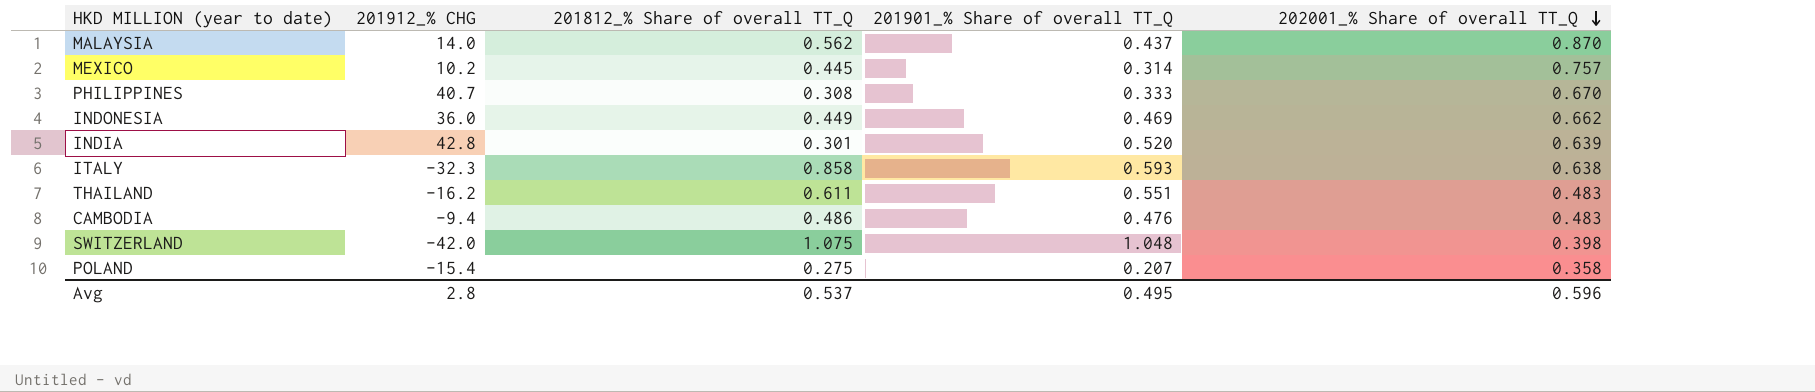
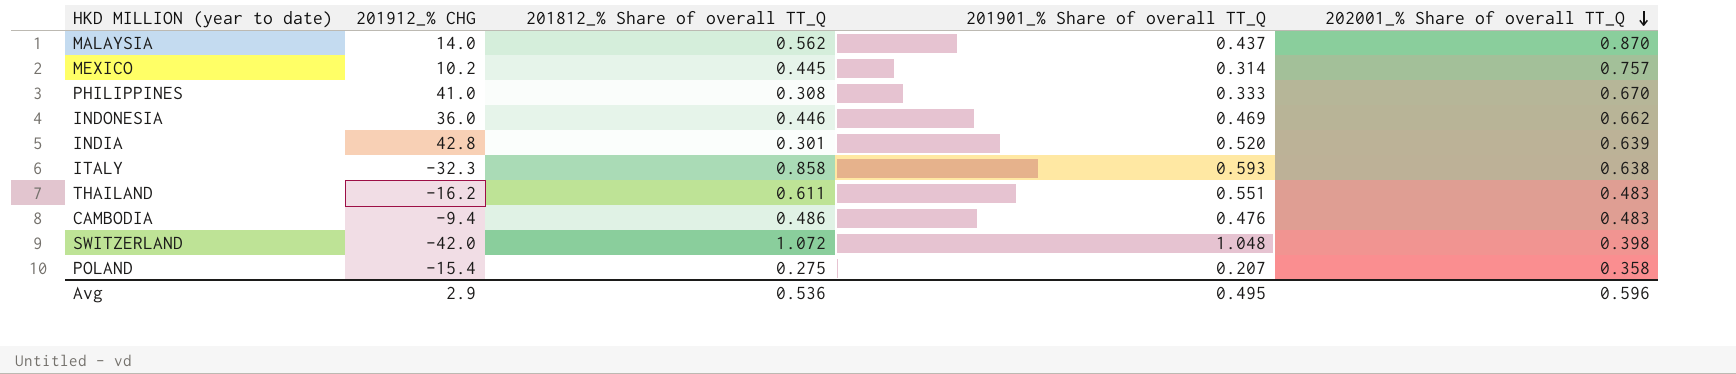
PHILIPPINES | 201912_% CHG: 40.7 -> 41.0
INDONESIA | 201812_% Share of overall TT_Q: 0.449 -> 0.446
SWITZERLAND | 201812_% Share of overall TT_Q: 1.075 -> 1.072
Avg | 201912_% CHG: 2.8 -> 2.9
Avg | 201812_% Share of overall TT_Q: 0.537 -> 0.536

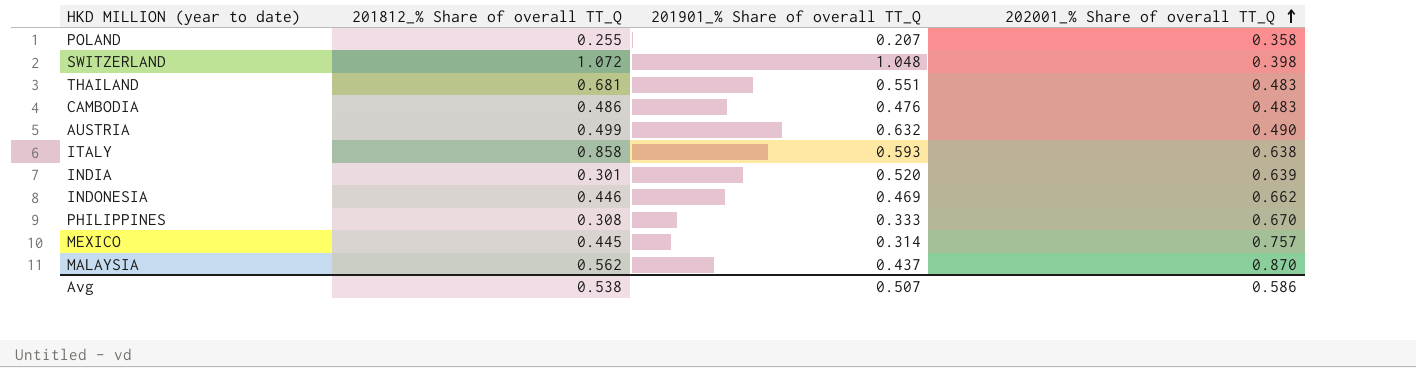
row order: 202001_% Share of overall TT_Q descending -> 202001_% Share of overall TT_Q ascending
column 201912_% CHG | position: 2 -> none
POLAND | 201812_% Share of overall TT_Q: 0.275 -> 0.255
THAILAND | 201812_% Share of overall TT_Q: 0.611 -> 0.681
row AUSTRIA: none -> 0.499 | 0.632 | 0.490
Avg | 201812_% Share of overall TT_Q: 0.536 -> 0.538
Avg | 201901_% Share of overall TT_Q: 0.495 -> 0.507
Avg | 202001_% Share of overall TT_Q: 0.596 -> 0.586

